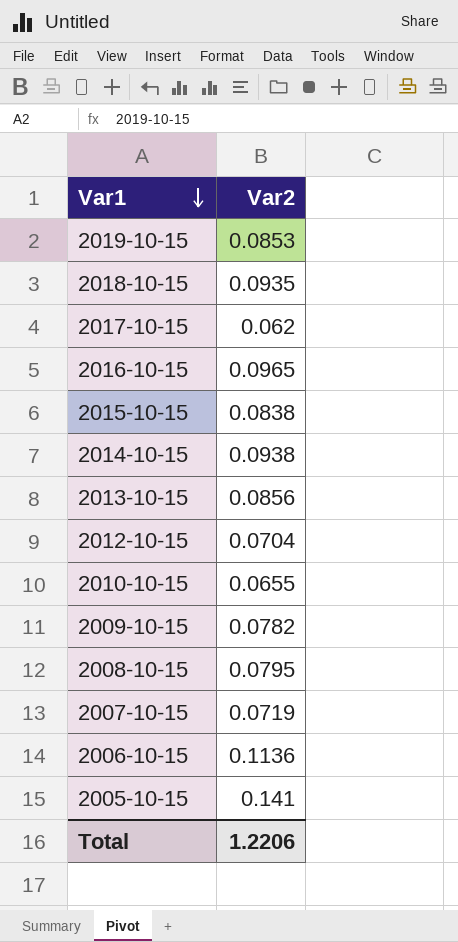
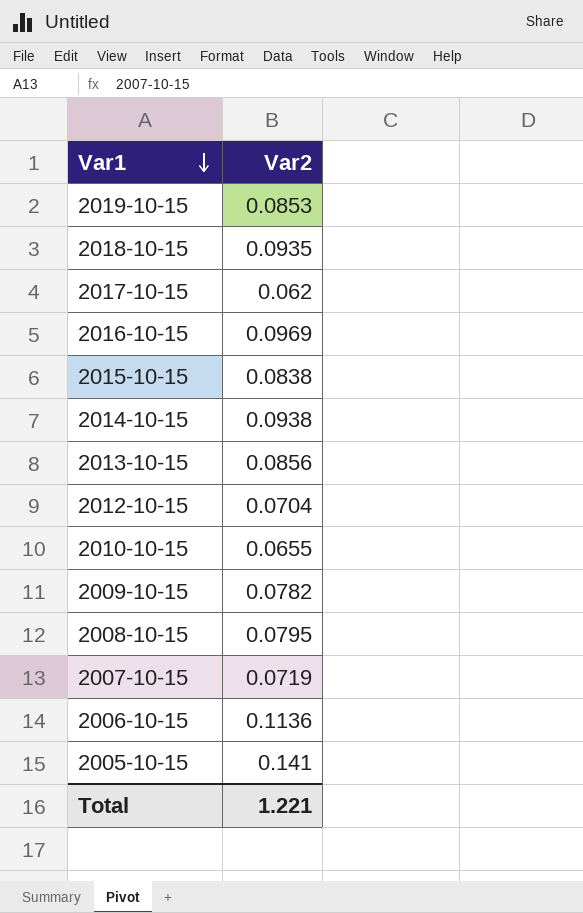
2016-10-15 | Var2: 0.0965 -> 0.0969
Total | Var2: 1.2206 -> 1.221

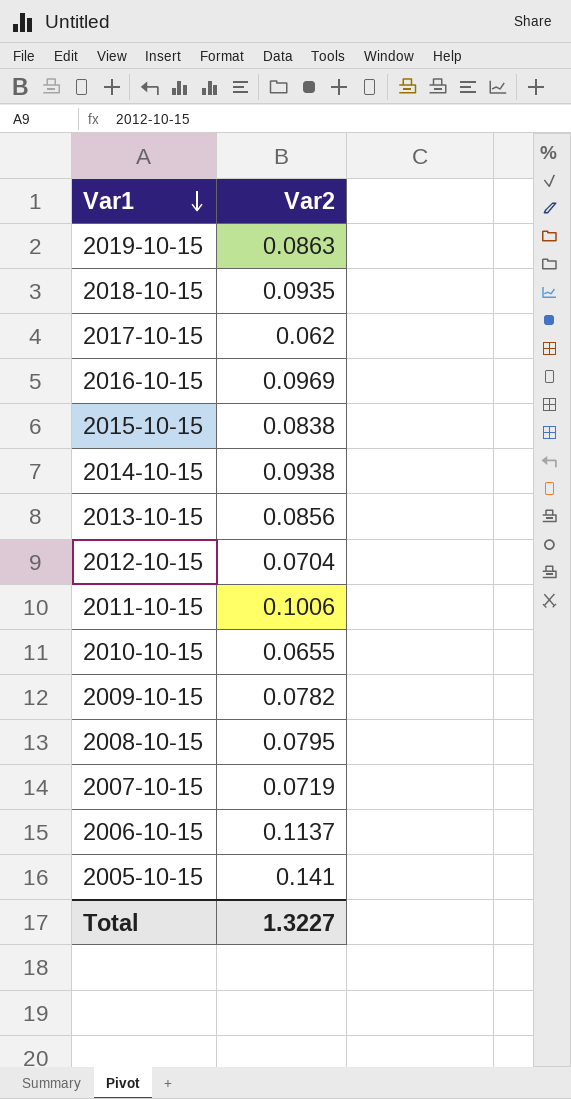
2019-10-15 | Var2: 0.0853 -> 0.0863
row 2011-10-15: none -> 0.1006
2006-10-15 | Var2: 0.1136 -> 0.1137
Total | Var2: 1.221 -> 1.3227

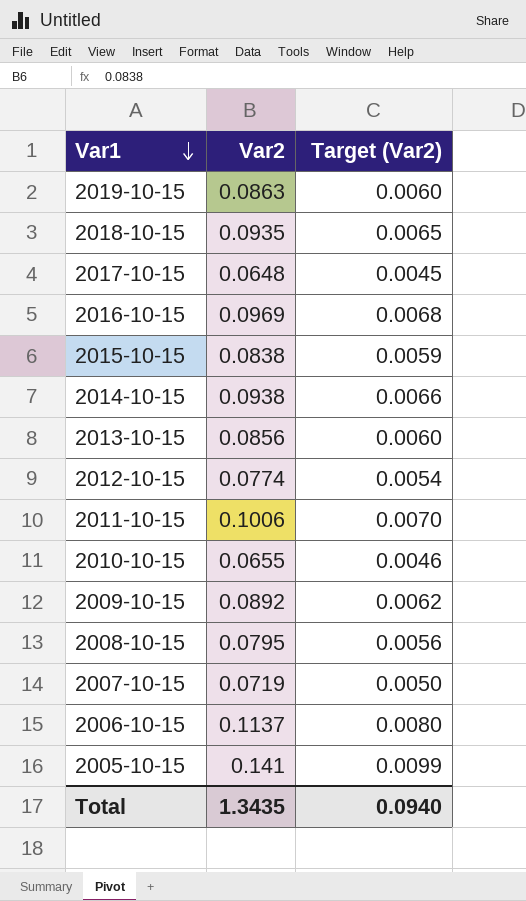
column Target (Var2) | formula: none -> [Var2] * 0.07
2017-10-15 | Var2: 0.062 -> 0.0648
2012-10-15 | Var2: 0.0704 -> 0.0774
2009-10-15 | Var2: 0.0782 -> 0.0892
Total | Var2: 1.3227 -> 1.3435

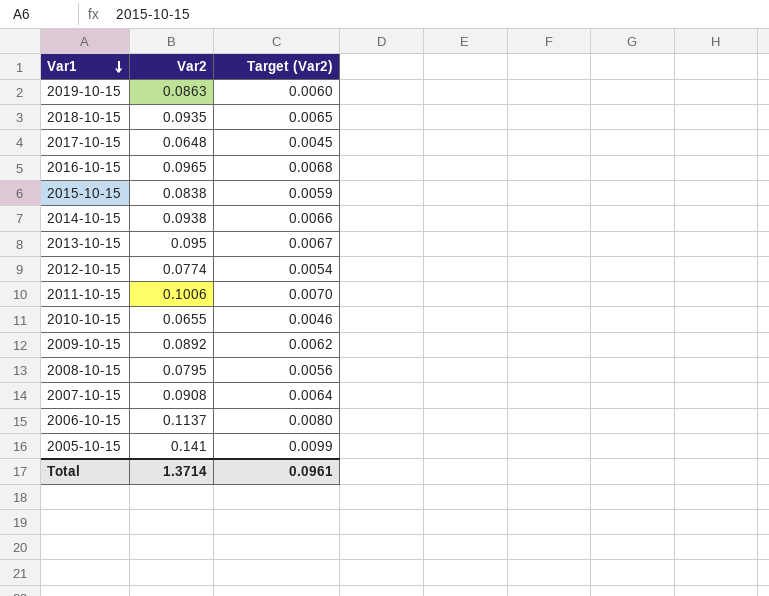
2016-10-15 | Var2: 0.0969 -> 0.0965
2013-10-15 | Var2: 0.0856 -> 0.095
2013-10-15 | Target (Var2): 0.0060 -> 0.0067
2007-10-15 | Var2: 0.0719 -> 0.0908
2007-10-15 | Target (Var2): 0.0050 -> 0.0064
Total | Var2: 1.3435 -> 1.3714
Total | Target (Var2): 0.0940 -> 0.0961

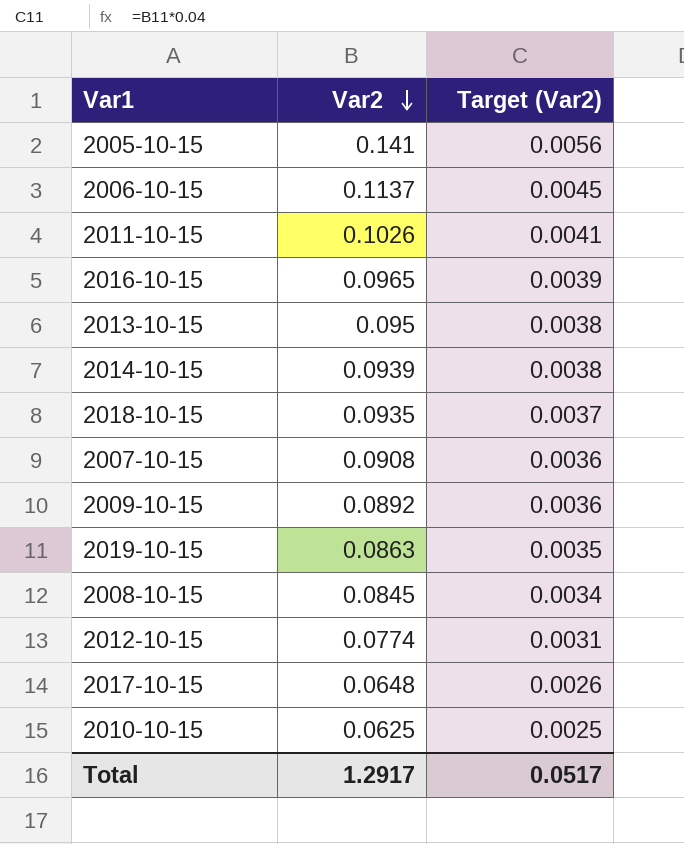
row order: Var1 descending -> Var2 descending
column Target (Var2) | formula: [Var2] * 0.07 -> [Var2] * 0.04
row 2015-10-15: 0.0838 | 0.0059 -> none
2011-10-15 | Var2: 0.1006 -> 0.1026
2014-10-15 | Var2: 0.0938 -> 0.0939
2008-10-15 | Var2: 0.0795 -> 0.0845
2010-10-15 | Var2: 0.0655 -> 0.0625
Total | Var2: 1.3714 -> 1.2917
Total | Target (Var2): 0.0961 -> 0.0517

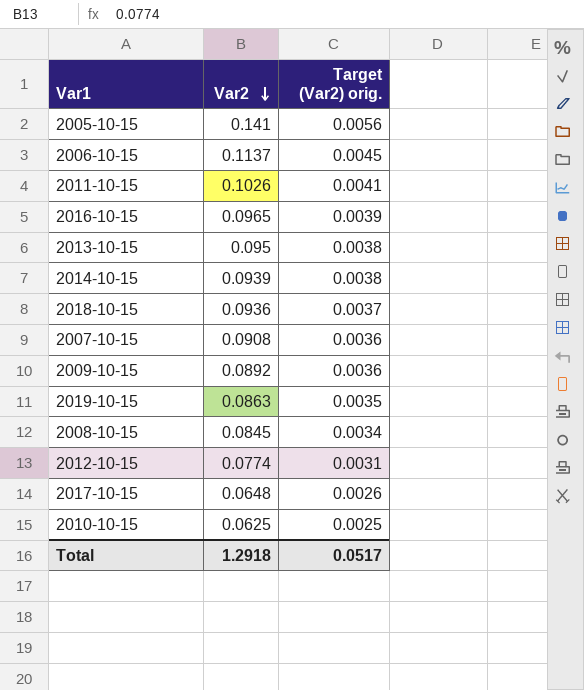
column name: Target (Var2) -> Target (Var2) orig.
2018-10-15 | Var2: 0.0935 -> 0.0936
Total | Var2: 1.2917 -> 1.2918

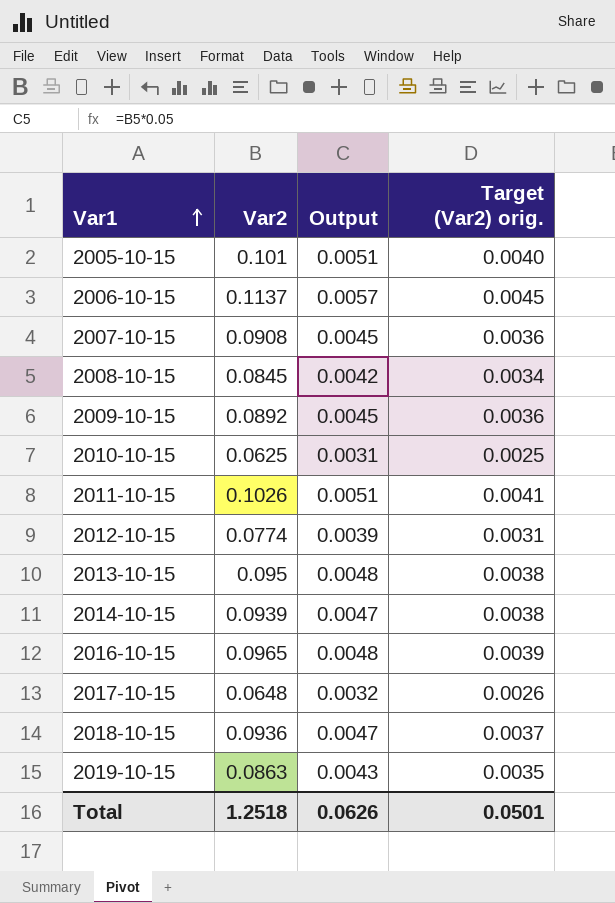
row order: Var2 descending -> Var1 ascending
column Output | formula: none -> [Var2] * 0.05
2005-10-15 | Var2: 0.141 -> 0.101
2005-10-15 | Target (Var2) orig.: 0.0056 -> 0.0040
Total | Var2: 1.2918 -> 1.2518
Total | Target (Var2) orig.: 0.0517 -> 0.0501

